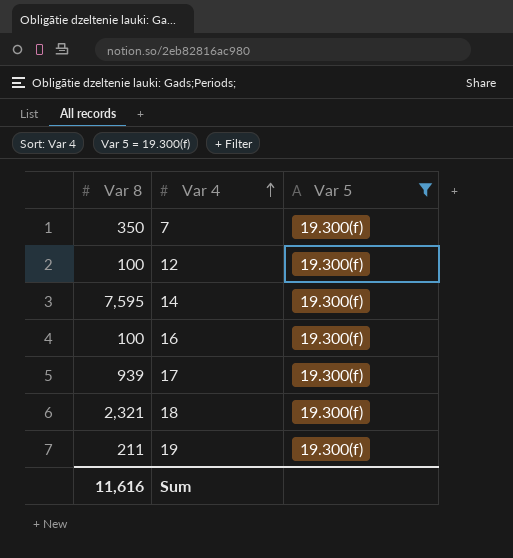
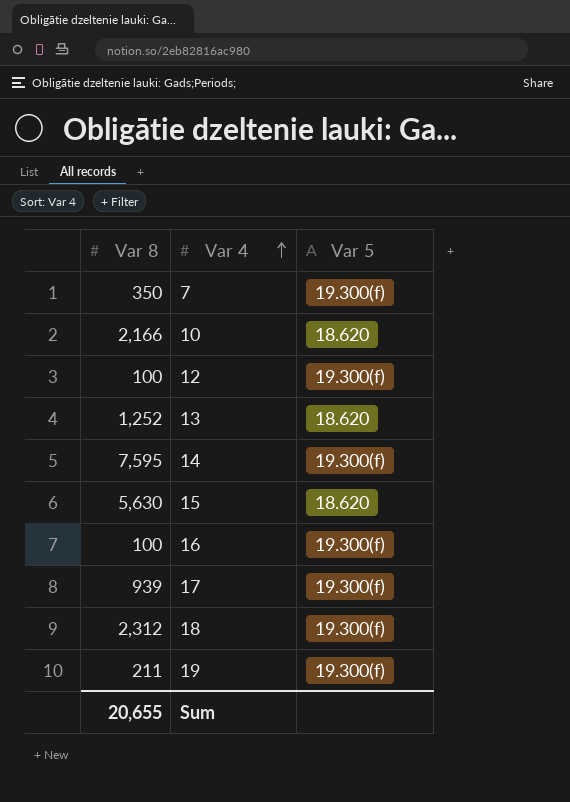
filter: Var 5 = 19.300(f) -> none
18 | Var 8: 2,321 -> 2,312
Sum | Var 8: 11,616 -> 20,655

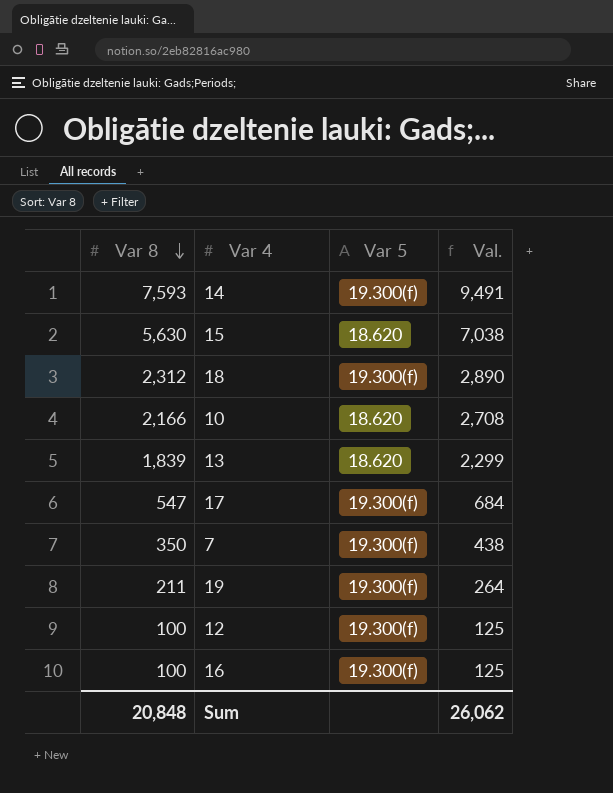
row order: Var 4 ascending -> Var 8 descending
column Val. | formula: none -> [Var 8] * 1.25
14 | Var 8: 7,595 -> 7,593
13 | Var 8: 1,252 -> 1,839
17 | Var 8: 939 -> 547
Sum | Var 8: 20,655 -> 20,848

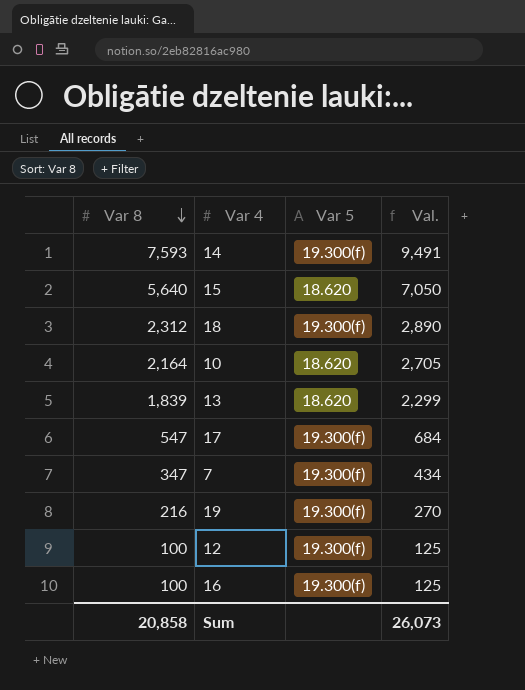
15 | Var 8: 5,630 -> 5,640
15 | Val.: 7,038 -> 7,050
10 | Var 8: 2,166 -> 2,164
10 | Val.: 2,708 -> 2,705
7 | Var 8: 350 -> 347
7 | Val.: 438 -> 434
19 | Var 8: 211 -> 216
19 | Val.: 264 -> 270
Sum | Var 8: 20,848 -> 20,858
Sum | Val.: 26,062 -> 26,073

